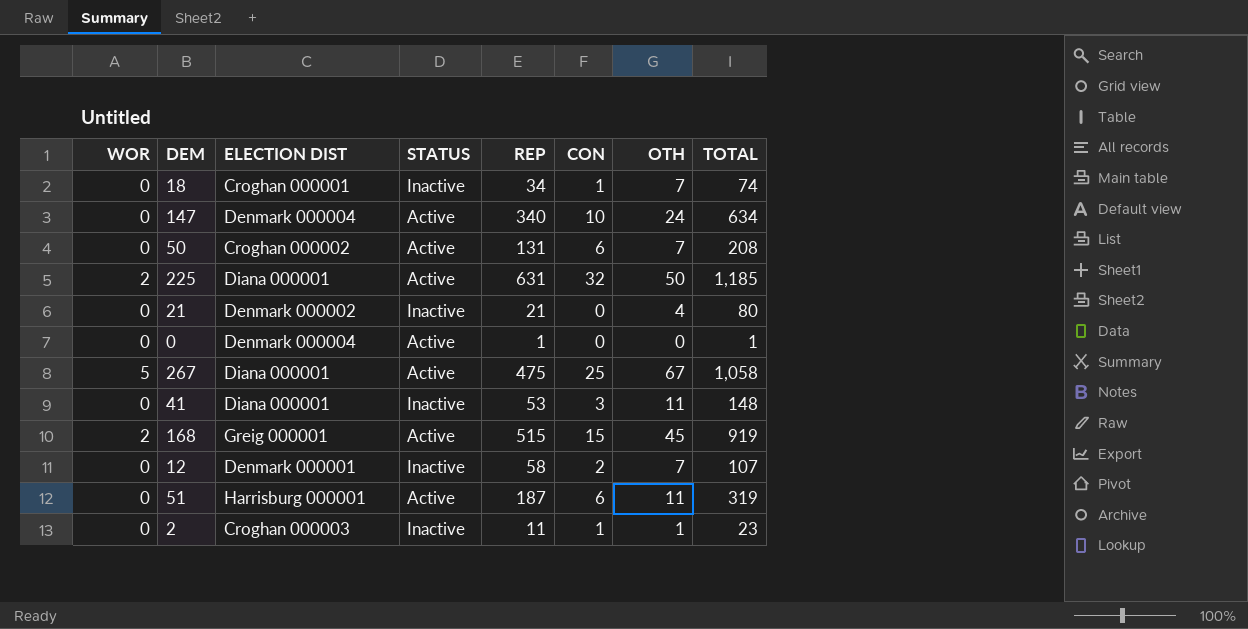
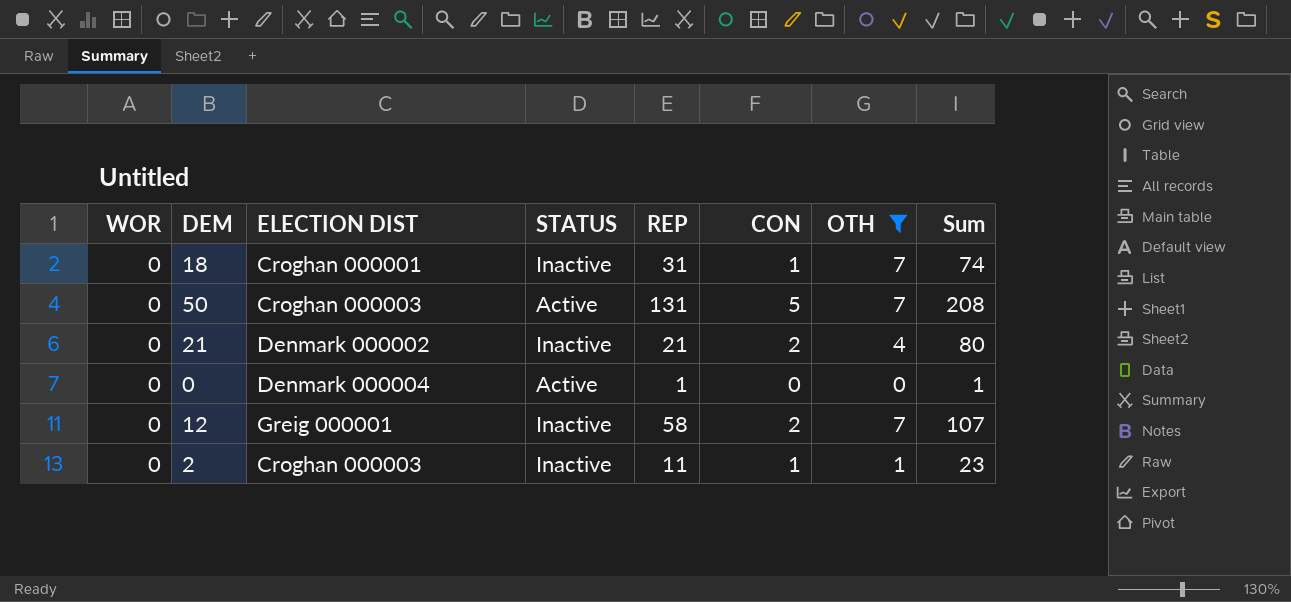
filter: none -> OTH <= 7
column name: TOTAL -> Sum
18 | REP: 34 -> 31
50 | ELECTION DIST: Croghan 000002 -> Croghan 000003
50 | CON: 6 -> 5
21 | CON: 0 -> 2
12 | ELECTION DIST: Denmark 000001 -> Greig 000001

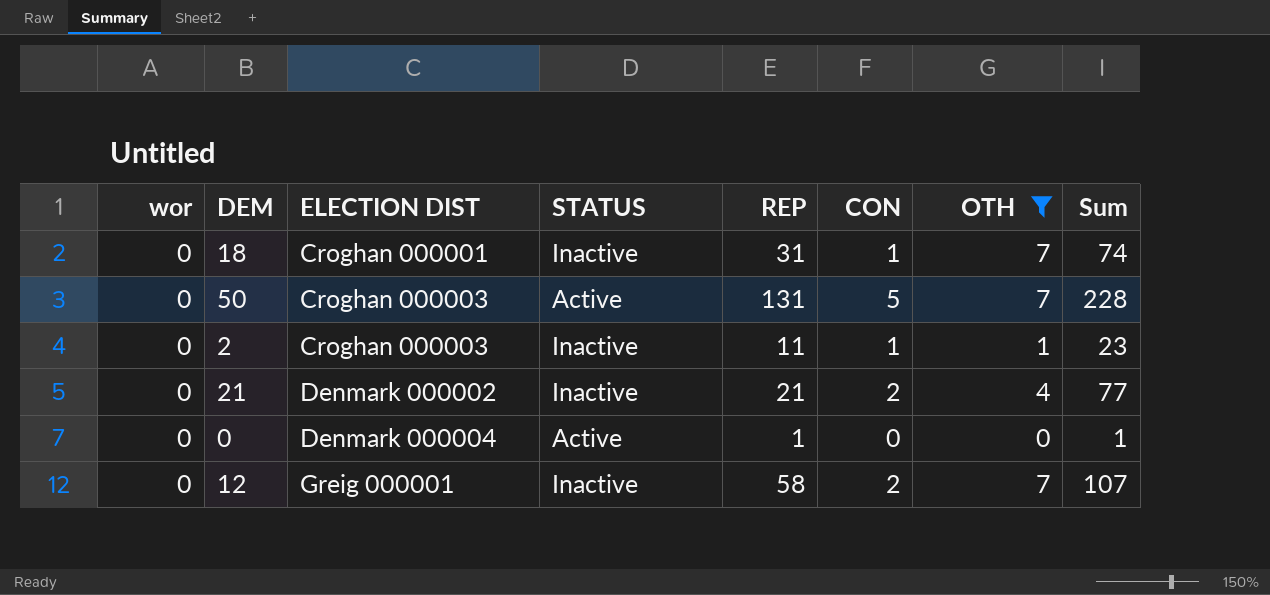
row order: none -> ELECTION DIST ascending
column name: WOR -> wor
50 | Sum: 208 -> 228
21 | Sum: 80 -> 77

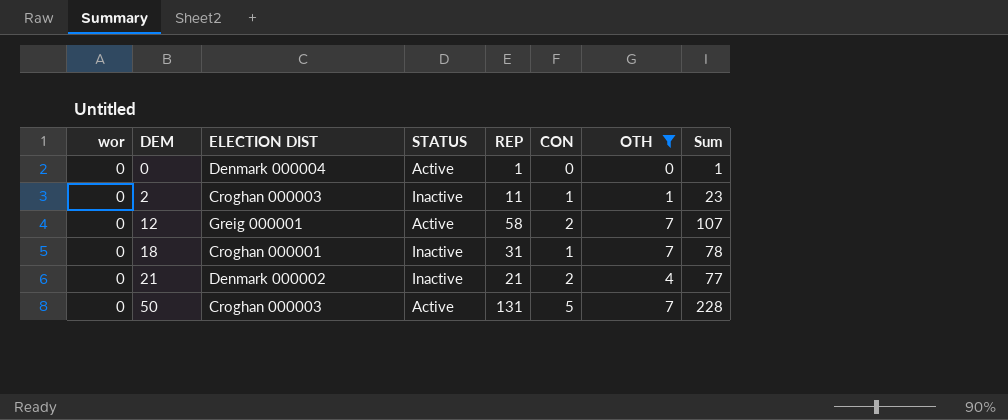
row order: ELECTION DIST ascending -> DEM ascending
12 | STATUS: Inactive -> Active
18 | Sum: 74 -> 78

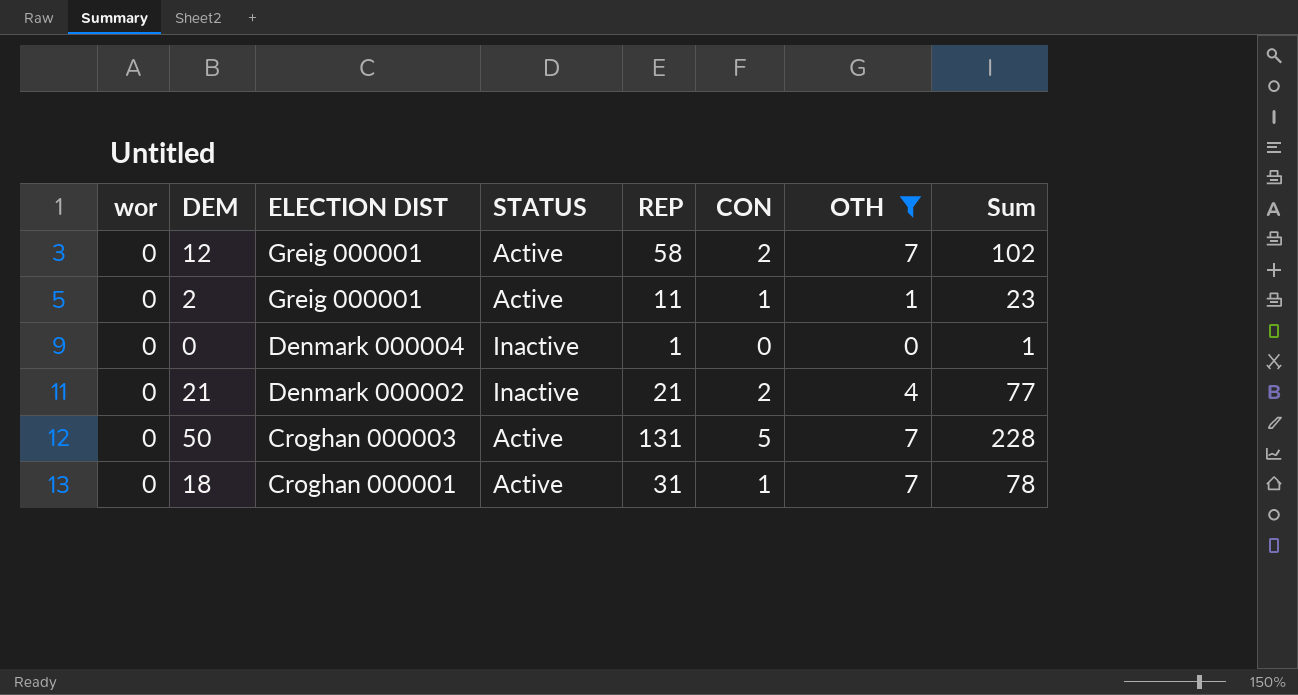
row order: DEM ascending -> ELECTION DIST descending
12 | Sum: 107 -> 102
2 | ELECTION DIST: Croghan 000003 -> Greig 000001
2 | STATUS: Inactive -> Active
0 | STATUS: Active -> Inactive
18 | STATUS: Inactive -> Active

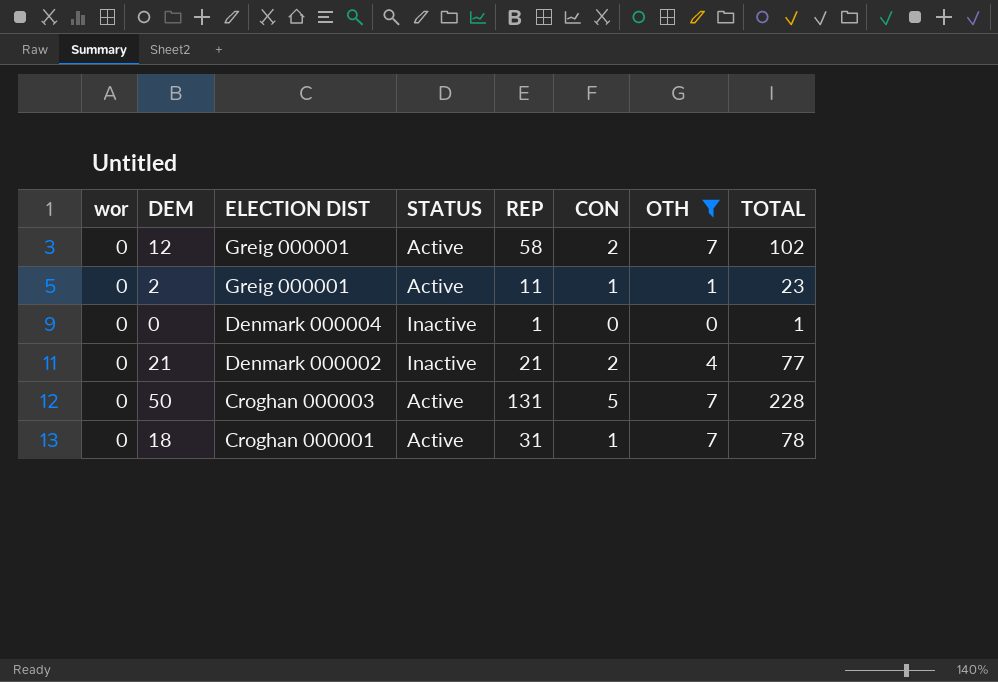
column name: Sum -> TOTAL

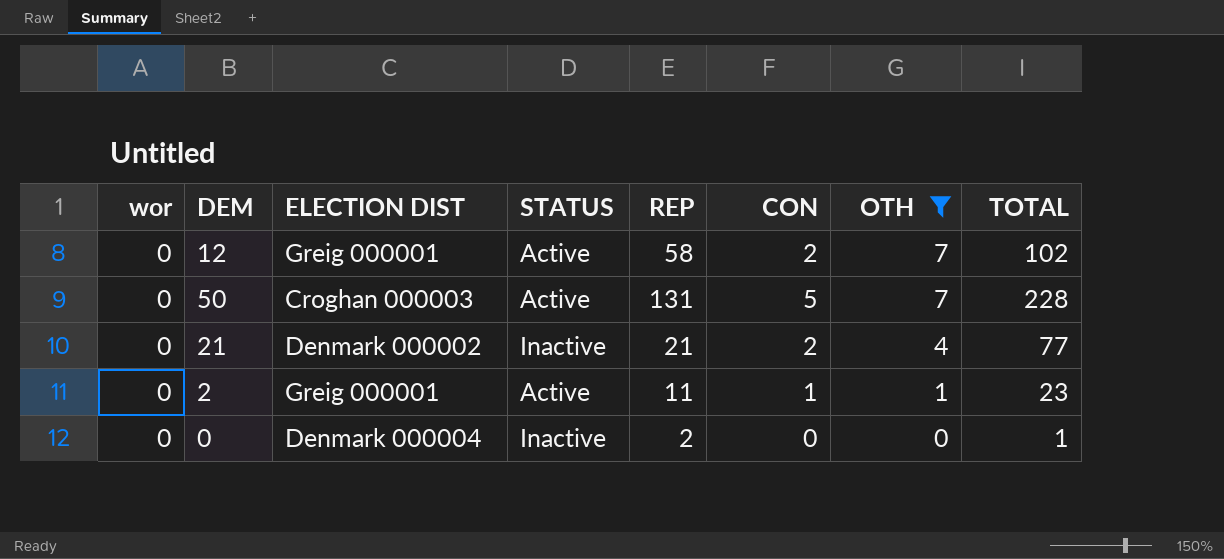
row order: ELECTION DIST descending -> OTH descending
row 18: 0 | Croghan 000001 | Active | 31 | 1 | 7 | 78 -> none
0 | REP: 1 -> 2

